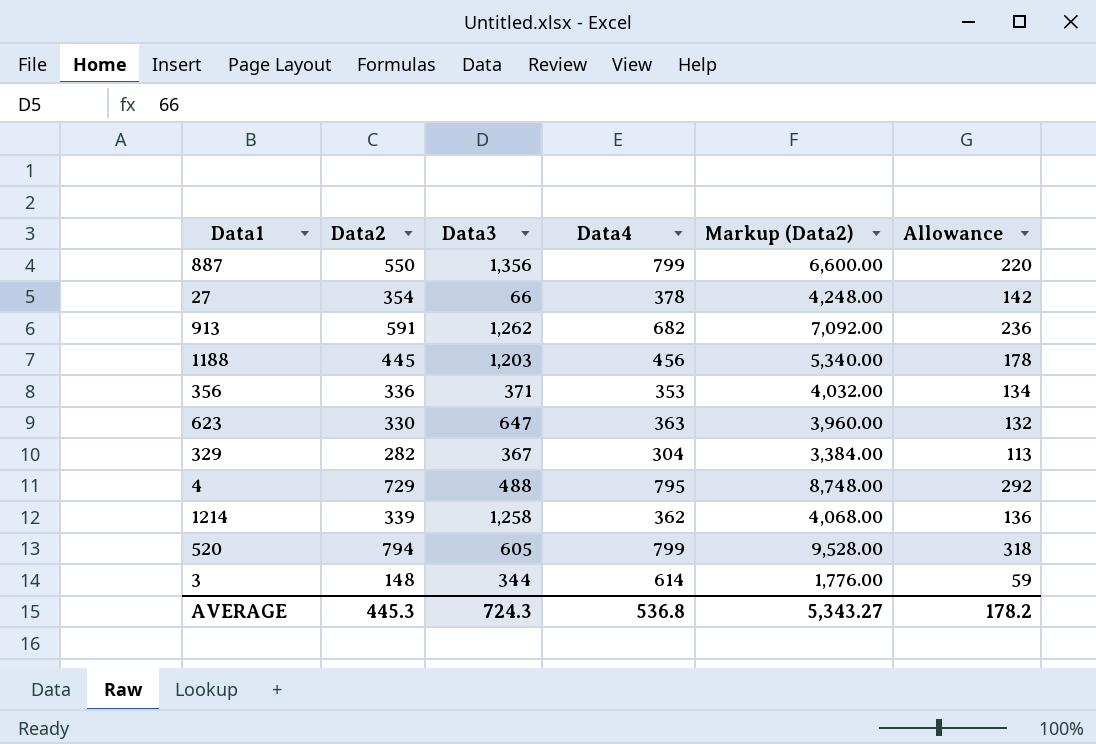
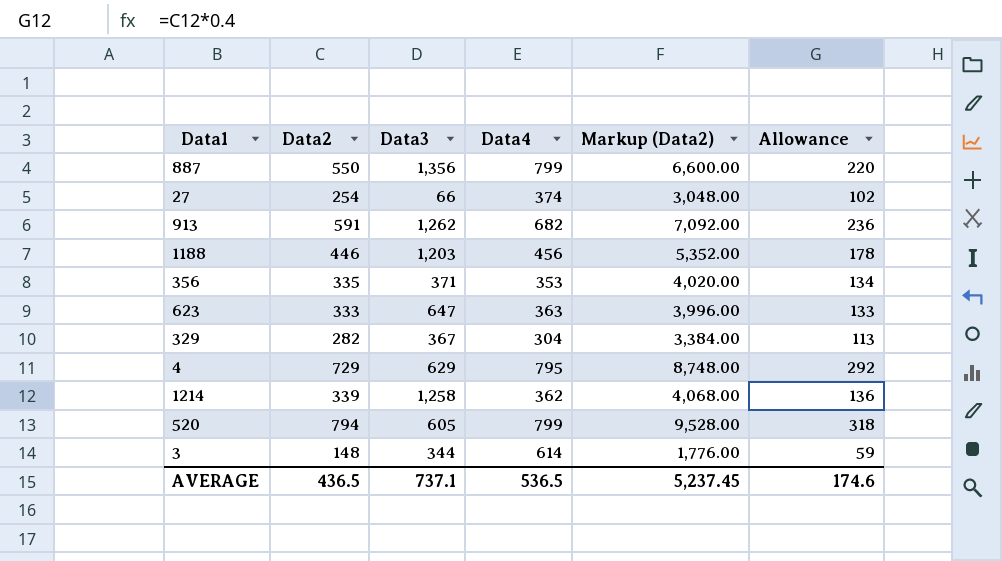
27 | Data2: 354 -> 254
27 | Data4: 378 -> 374
27 | Markup (Data2): 4,248.00 -> 3,048.00
27 | Allowance: 142 -> 102
1188 | Data2: 445 -> 446
1188 | Markup (Data2): 5,340.00 -> 5,352.00
356 | Data2: 336 -> 335
356 | Markup (Data2): 4,032.00 -> 4,020.00
623 | Data2: 330 -> 333
623 | Markup (Data2): 3,960.00 -> 3,996.00
623 | Allowance: 132 -> 133
4 | Data3: 488 -> 629
AVERAGE | Data2: 445.3 -> 436.5
AVERAGE | Data3: 724.3 -> 737.1
AVERAGE | Data4: 536.8 -> 536.5
AVERAGE | Markup (Data2): 5,343.27 -> 5,237.45
AVERAGE | Allowance: 178.2 -> 174.6

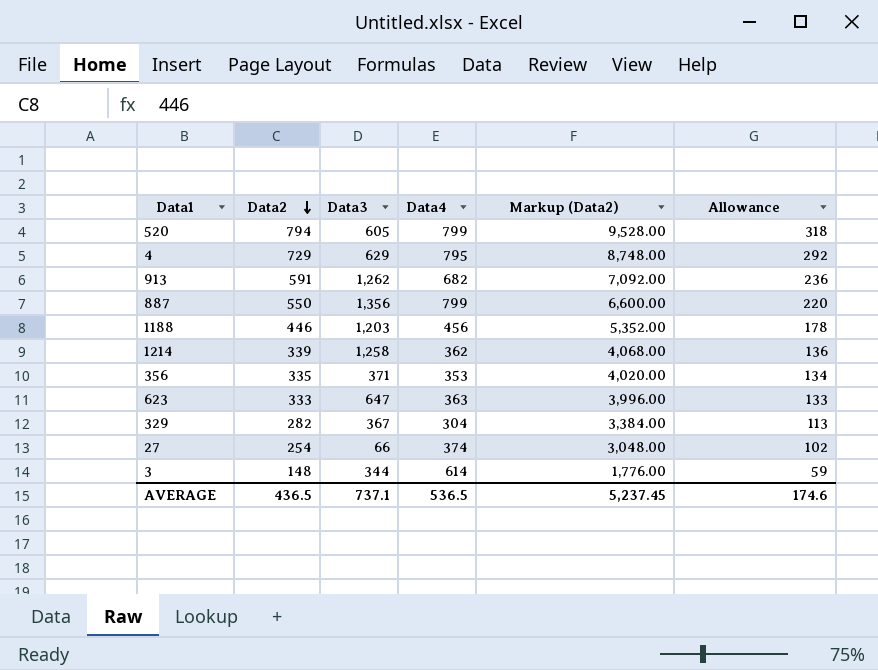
row order: none -> Data2 descending

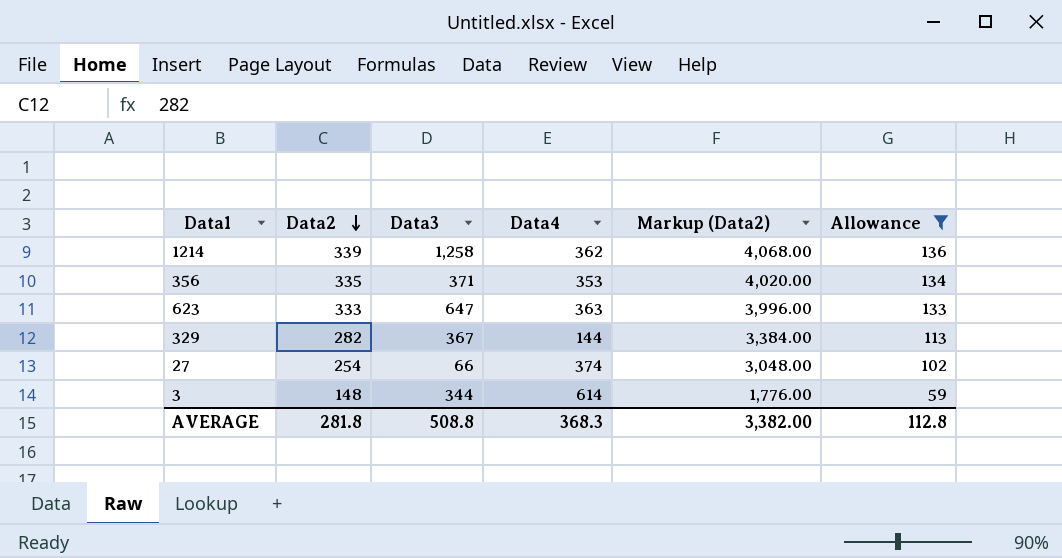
filter: none -> Allowance <= 136
329 | Data4: 304 -> 144
AVERAGE | Data2: 436.5 -> 281.8
AVERAGE | Data3: 737.1 -> 508.8
AVERAGE | Data4: 536.5 -> 368.3
AVERAGE | Markup (Data2): 5,237.45 -> 3,382.00
AVERAGE | Allowance: 174.6 -> 112.8

